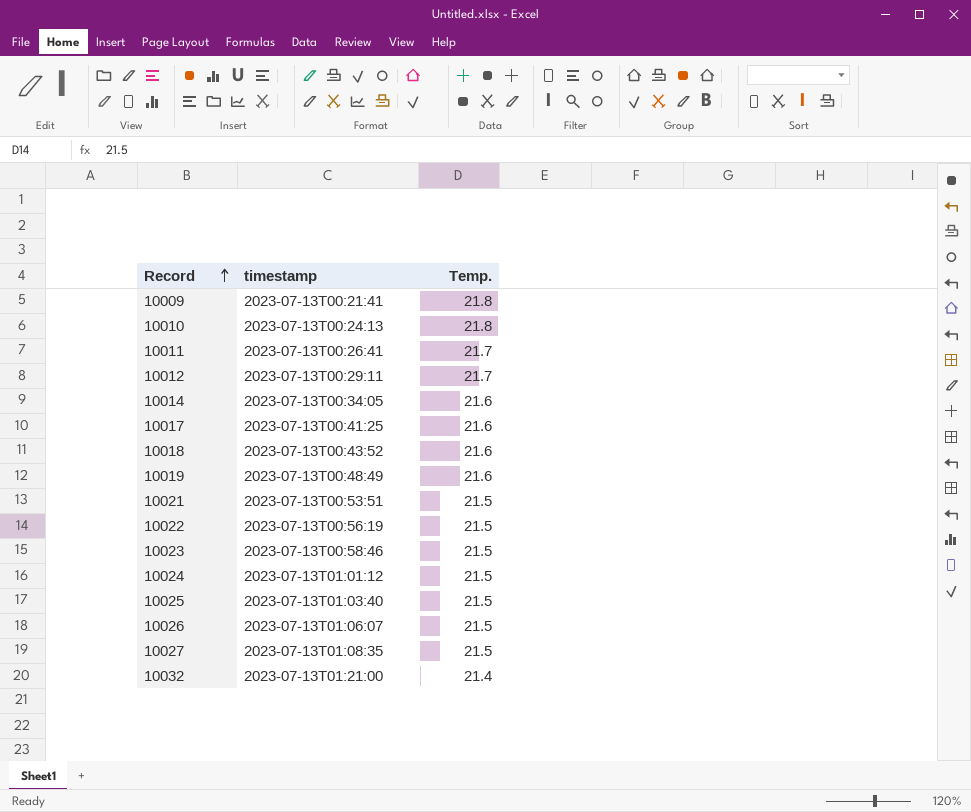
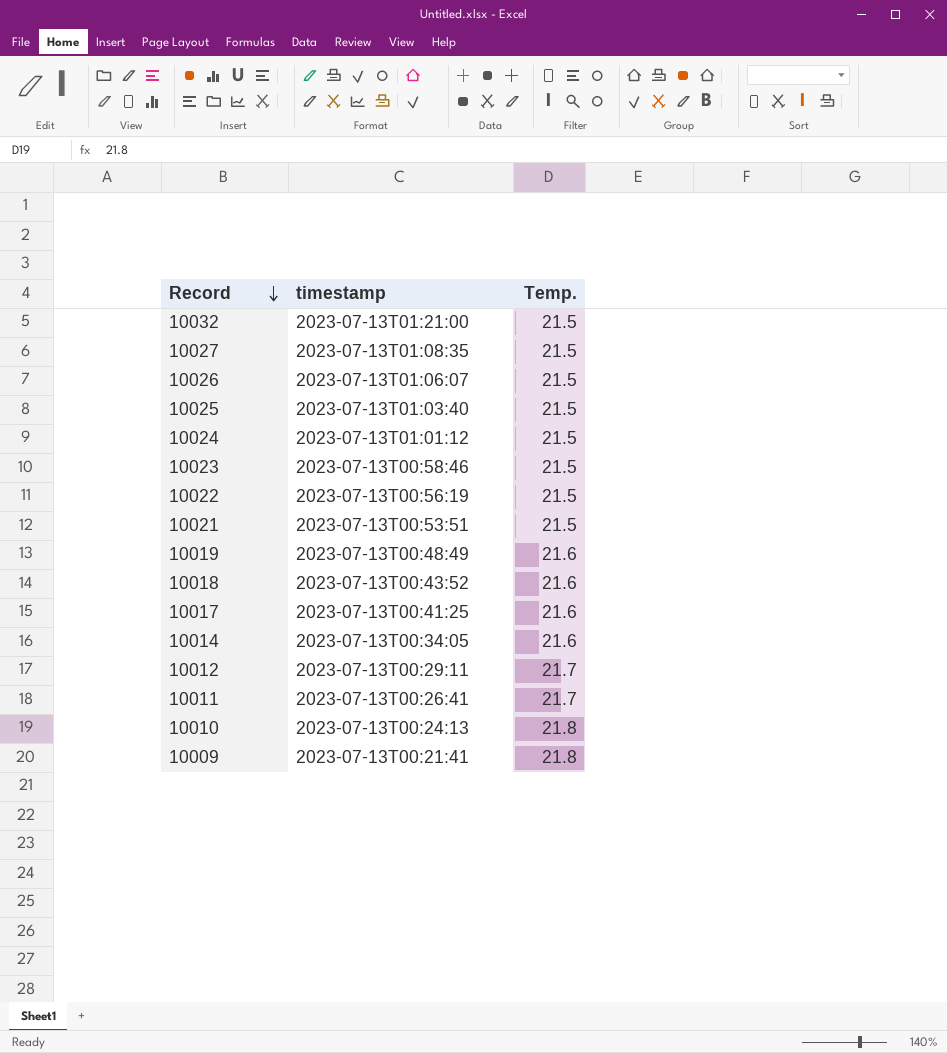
row order: Record ascending -> Record descending
10032 | Temp.: 21.4 -> 21.5

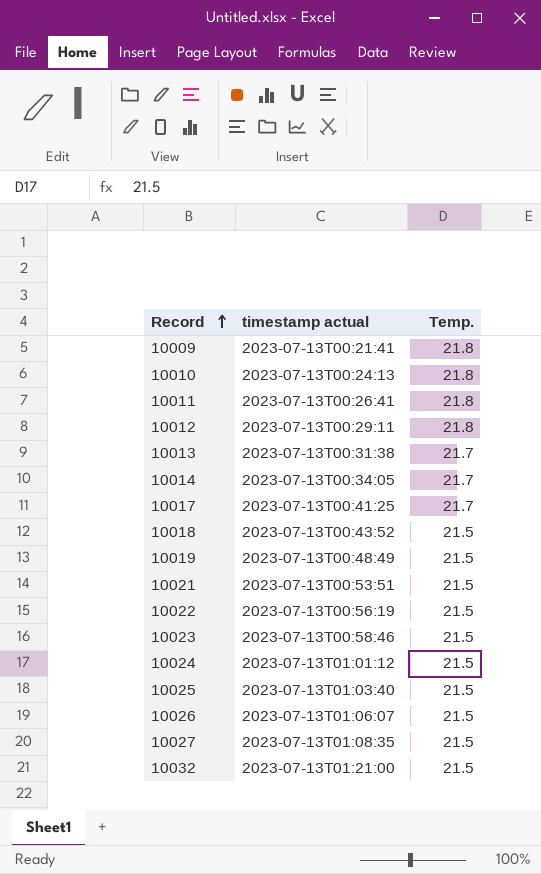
row order: Record descending -> Record ascending
column name: timestamp -> timestamp actual
10011 | Temp.: 21.7 -> 21.8
10012 | Temp.: 21.7 -> 21.8
row 10013: none -> 2023-07-13T00:31:38 | 21.7
10014 | Temp.: 21.6 -> 21.7
10017 | Temp.: 21.6 -> 21.7
10018 | Temp.: 21.6 -> 21.5
10019 | Temp.: 21.6 -> 21.5

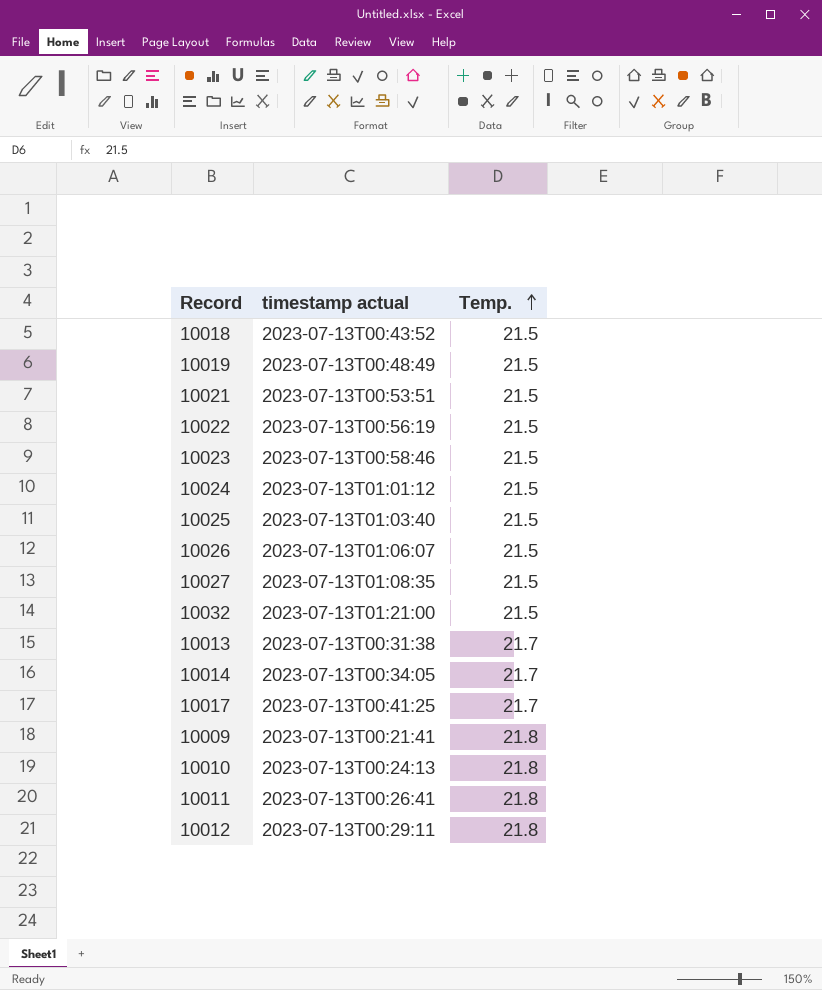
row order: Record ascending -> Temp. ascending

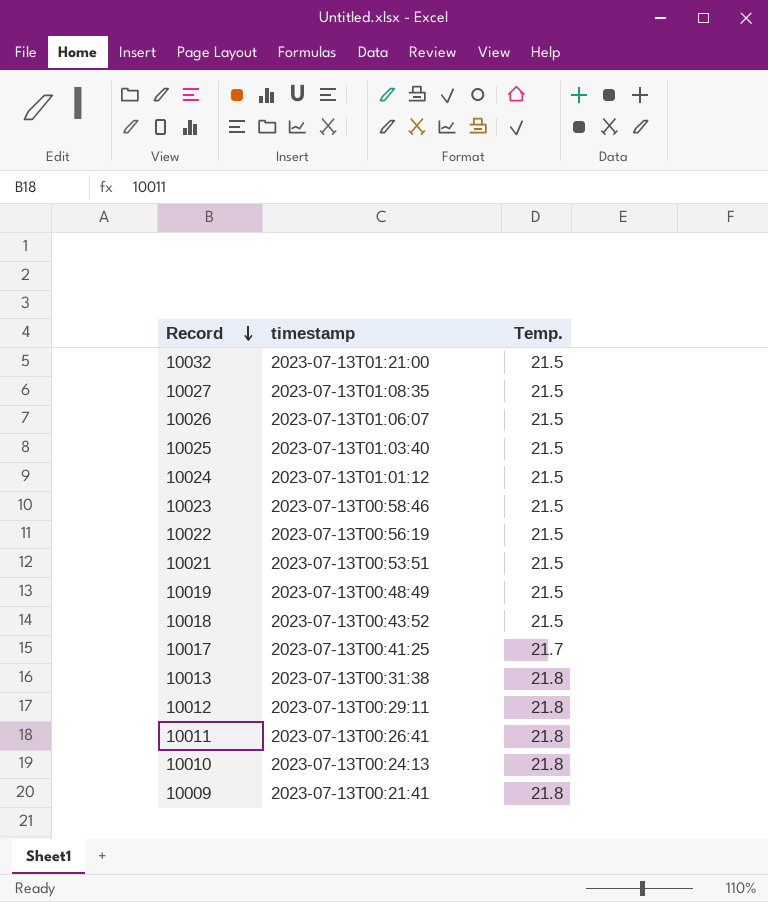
row order: Temp. ascending -> Record descending
column name: timestamp actual -> timestamp
row 10014: 2023-07-13T00:34:05 | 21.7 -> none
10013 | Temp.: 21.7 -> 21.8

